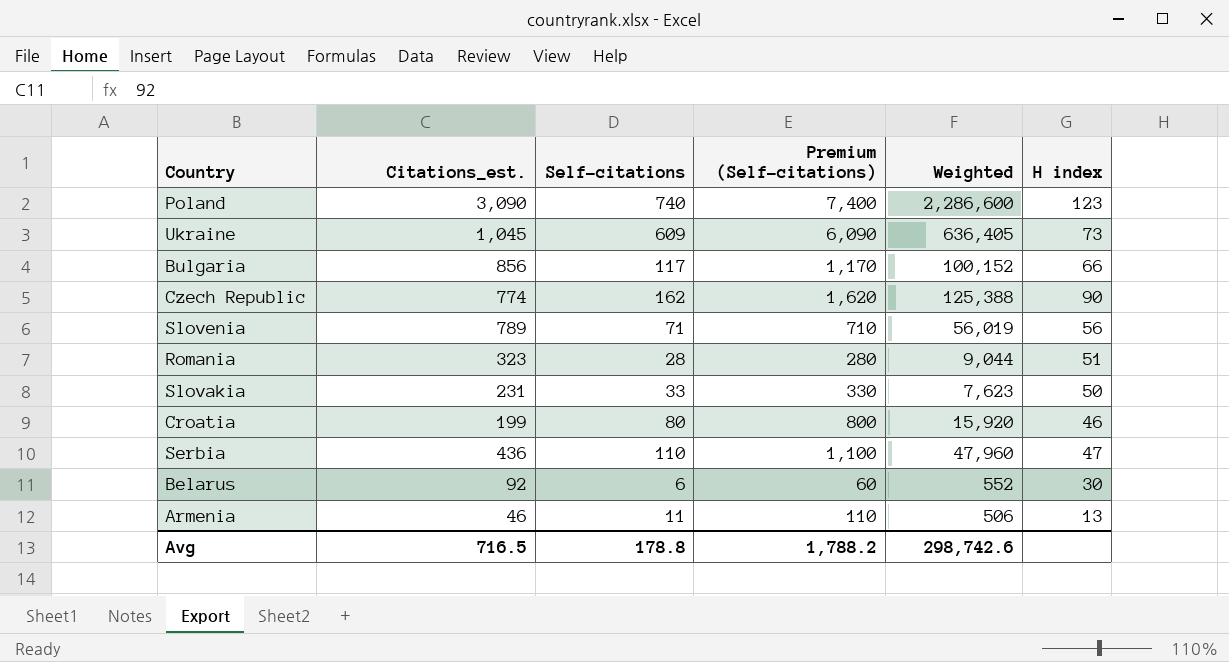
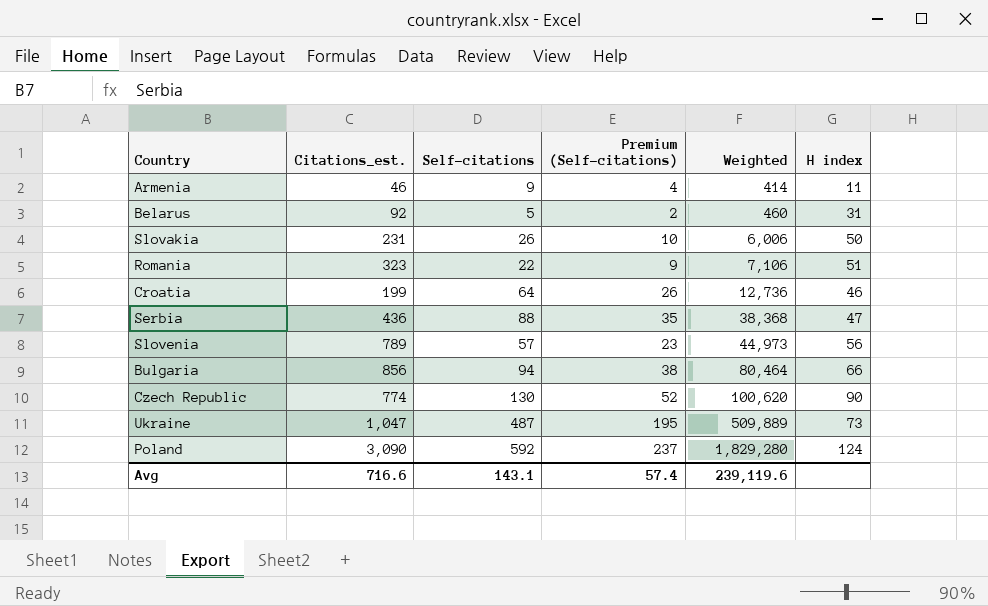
row order: none -> Weighted ascending
column Premium (Self-citations) | formula: [Self-citations] * 10 -> [Self-citations] * 0.4
Armenia | Self-citations: 11 -> 9
Armenia | Weighted: 506 -> 414
Armenia | H index: 13 -> 11
Belarus | Self-citations: 6 -> 5
Belarus | Weighted: 552 -> 460
Belarus | H index: 30 -> 31
Slovakia | Self-citations: 33 -> 26
Slovakia | Weighted: 7,623 -> 6,006
Romania | Self-citations: 28 -> 22
Romania | Weighted: 9,044 -> 7,106
Croatia | Self-citations: 80 -> 64
Croatia | Weighted: 15,920 -> 12,736
Serbia | Self-citations: 110 -> 88
Serbia | Weighted: 47,960 -> 38,368
Slovenia | Self-citations: 71 -> 57
Slovenia | Weighted: 56,019 -> 44,973
Bulgaria | Self-citations: 117 -> 94
Bulgaria | Weighted: 100,152 -> 80,464
Czech Republic | Self-citations: 162 -> 130
Czech Republic | Weighted: 125,388 -> 100,620
Ukraine | Citations_est.: 1,045 -> 1,047
Ukraine | Self-citations: 609 -> 487
Ukraine | Weighted: 636,405 -> 509,889
Poland | Self-citations: 740 -> 592
Poland | Weighted: 2,286,600 -> 1,829,280
Poland | H index: 123 -> 124
Avg | Citations_est.: 716.5 -> 716.6
Avg | Self-citations: 178.8 -> 143.1
Avg | Premium (Self-citations): 1,788.2 -> 57.4
Avg | Weighted: 298,742.6 -> 239,119.6

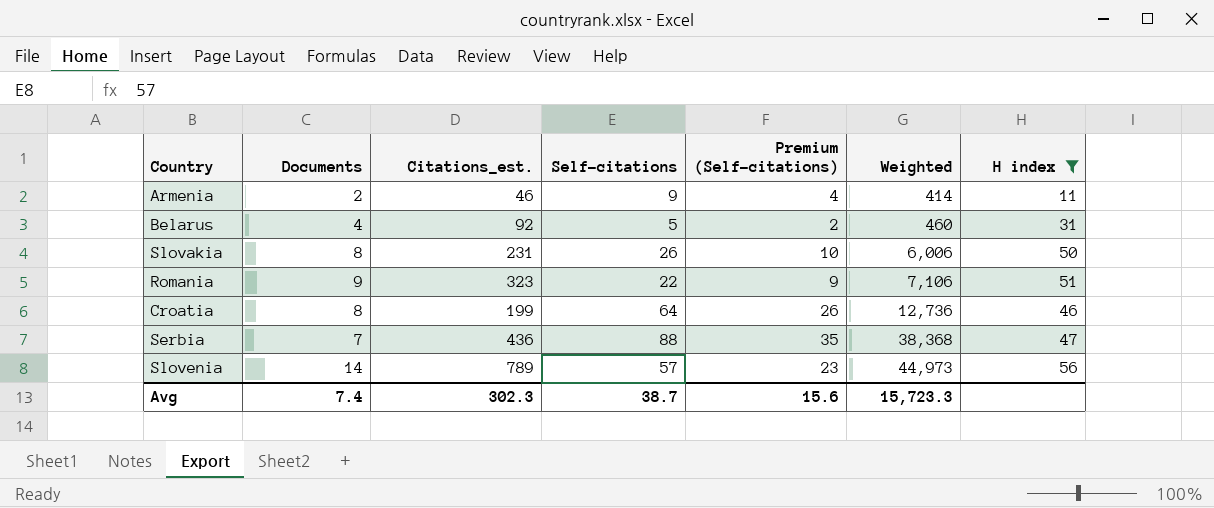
filter: none -> H index <= 56
column Documents | position: none -> 2
Avg | Citations_est.: 716.6 -> 302.3
Avg | Self-citations: 143.1 -> 38.7
Avg | Premium (Self-citations): 57.4 -> 15.6
Avg | Weighted: 239,119.6 -> 15,723.3

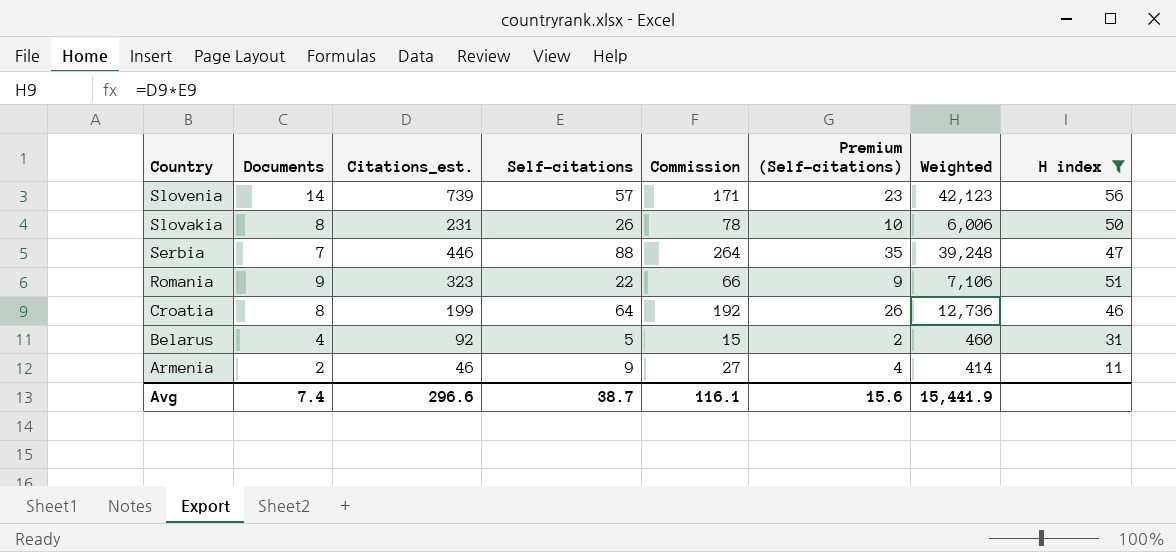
row order: Weighted ascending -> Country descending
column Commission | formula: none -> [Self-citations] * 3
Slovenia | Citations_est.: 789 -> 739
Slovenia | Weighted: 44,973 -> 42,123
Serbia | Citations_est.: 436 -> 446
Serbia | Weighted: 38,368 -> 39,248
Avg | Citations_est.: 302.3 -> 296.6
Avg | Weighted: 15,723.3 -> 15,441.9

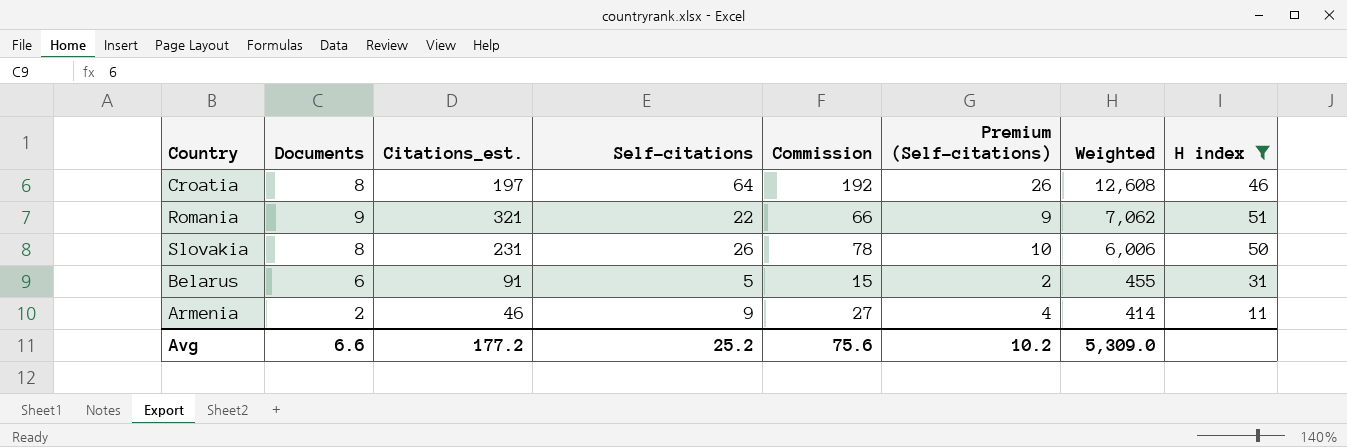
row order: Country descending -> Weighted descending
row Slovenia: 14 | 739 | 57 | 171 | 23 | 42,123 | 56 -> none
row Serbia: 7 | 446 | 88 | 264 | 35 | 39,248 | 47 -> none
Croatia | Citations_est.: 199 -> 197
Croatia | Weighted: 12,736 -> 12,608
Romania | Citations_est.: 323 -> 321
Romania | Weighted: 7,106 -> 7,062
Belarus | Documents: 4 -> 6
Belarus | Citations_est.: 92 -> 91
Belarus | Weighted: 460 -> 455
Avg | Documents: 7.4 -> 6.6
Avg | Citations_est.: 296.6 -> 177.2
Avg | Self-citations: 38.7 -> 25.2
Avg | Commission: 116.1 -> 75.6
Avg | Premium (Self-citations): 15.6 -> 10.2
Avg | Weighted: 15,441.9 -> 5,309.0

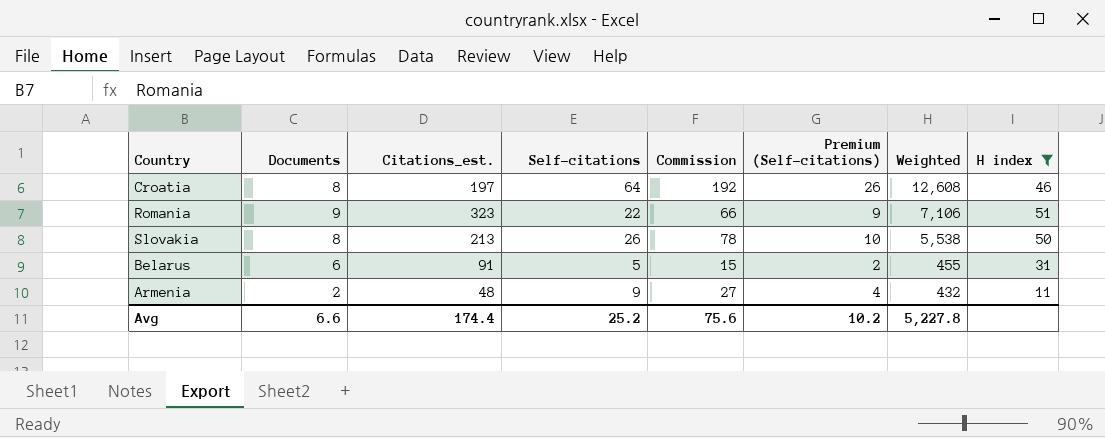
Romania | Citations_est.: 321 -> 323
Romania | Weighted: 7,062 -> 7,106
Slovakia | Citations_est.: 231 -> 213
Slovakia | Weighted: 6,006 -> 5,538
Armenia | Citations_est.: 46 -> 48
Armenia | Weighted: 414 -> 432
Avg | Citations_est.: 177.2 -> 174.4
Avg | Weighted: 5,309.0 -> 5,227.8

